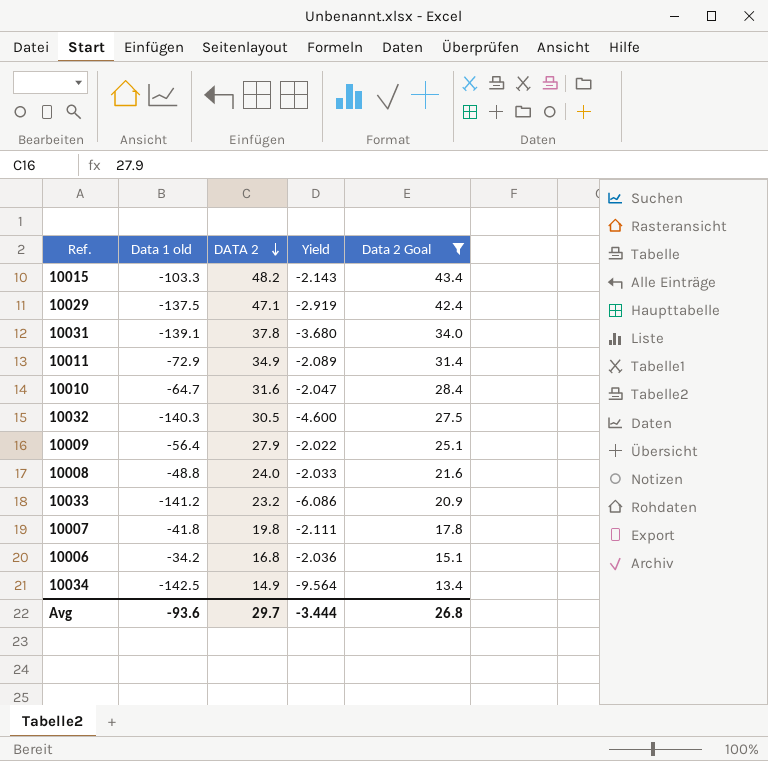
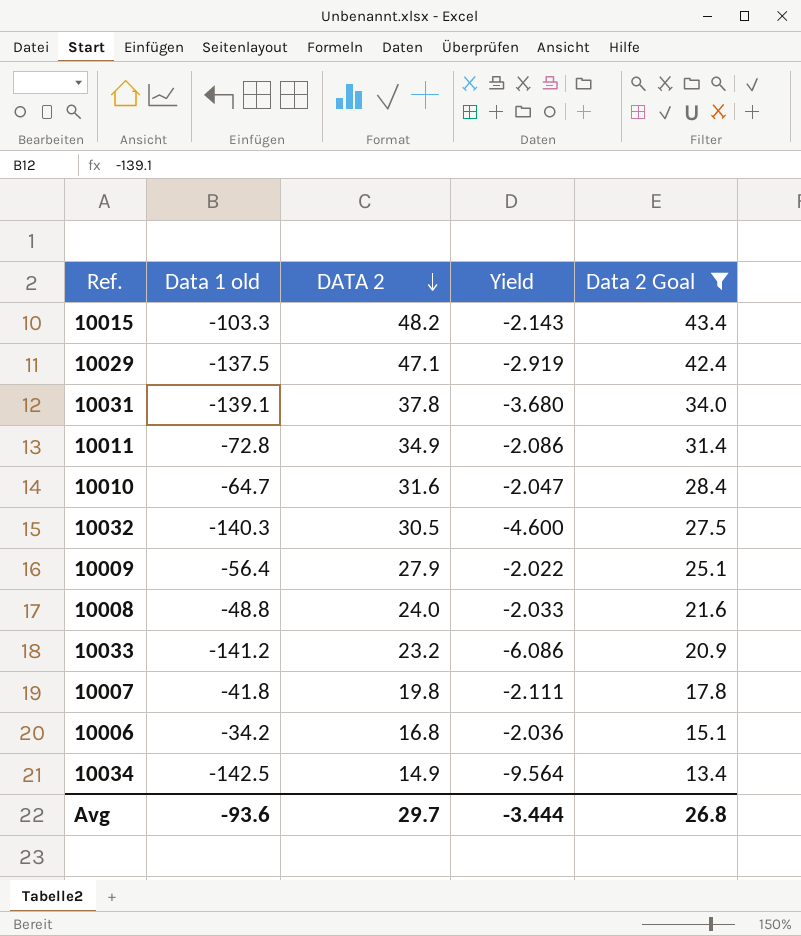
10011 | Data 1 old: -72.9 -> -72.8
10011 | Yield: -2.089 -> -2.086

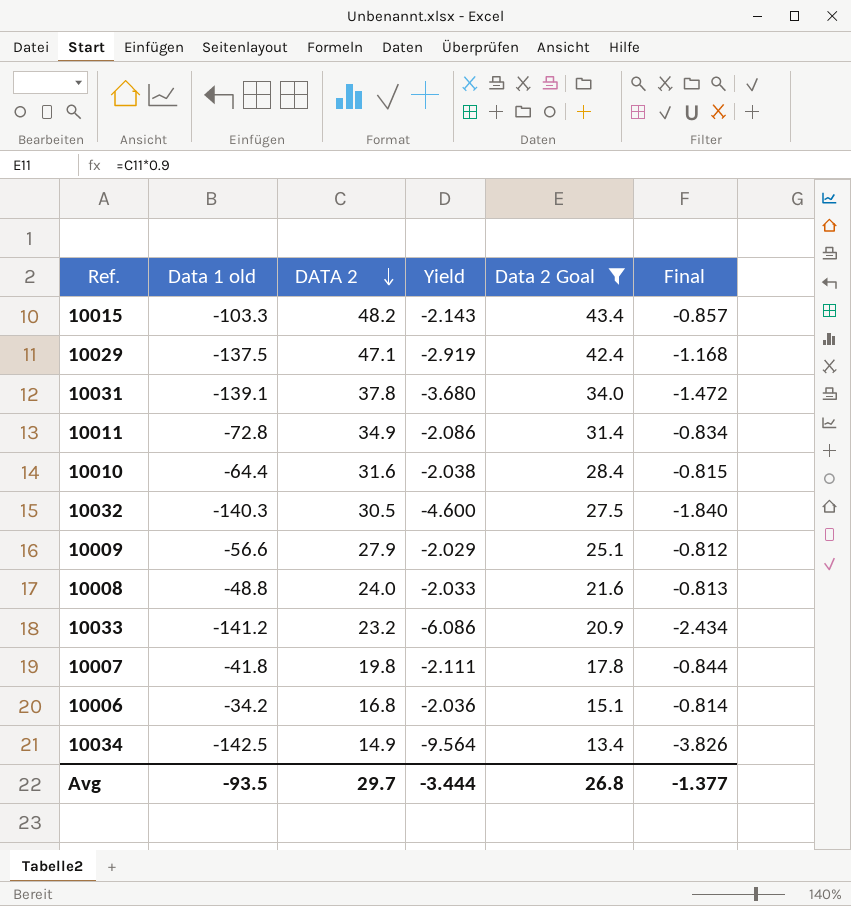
column Final | formula: none -> [Yield] * 0.4
10010 | Data 1 old: -64.7 -> -64.4
10010 | Yield: -2.047 -> -2.038
10009 | Data 1 old: -56.4 -> -56.6
10009 | Yield: -2.022 -> -2.029
Avg | Data 1 old: -93.6 -> -93.5

